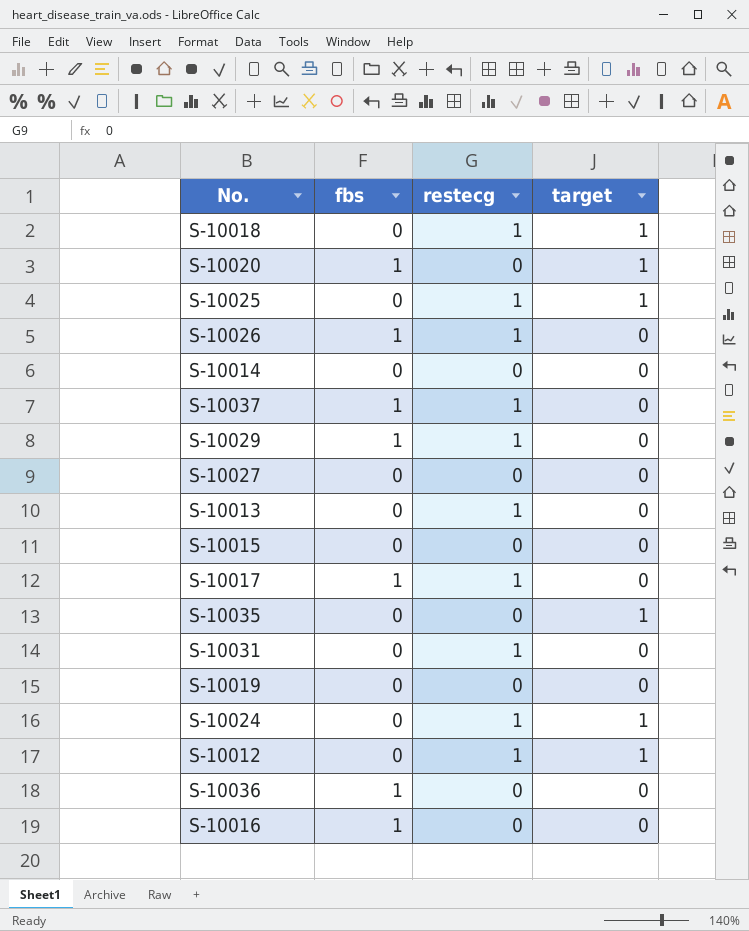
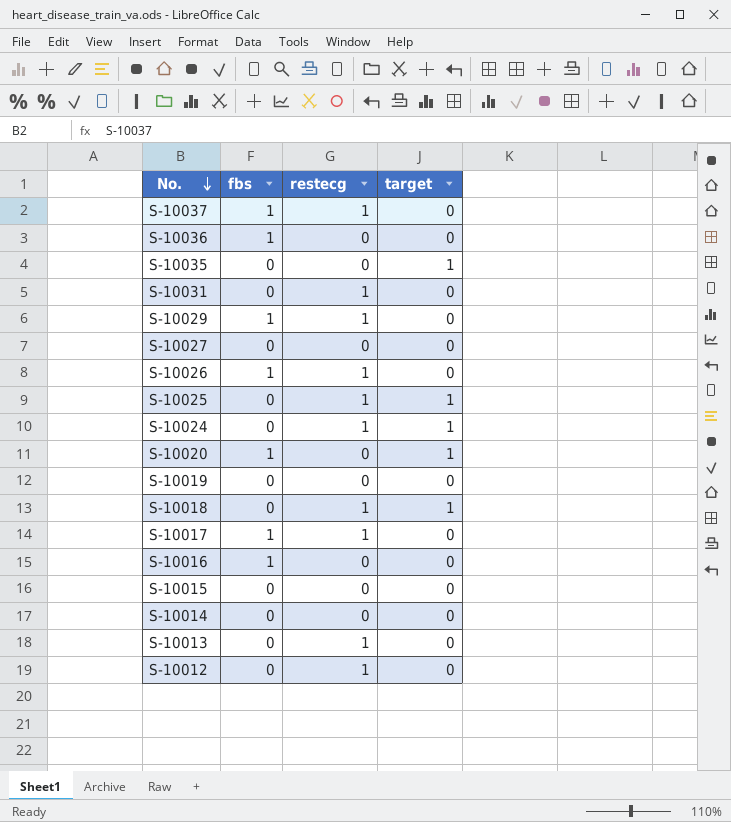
row order: none -> No. descending
S-10012 | target: 1 -> 0

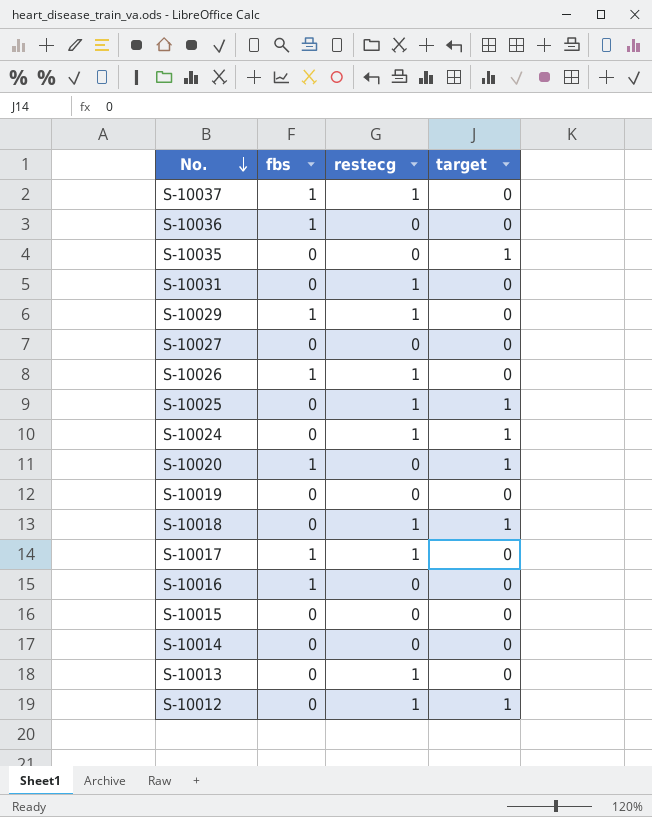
S-10012 | target: 0 -> 1

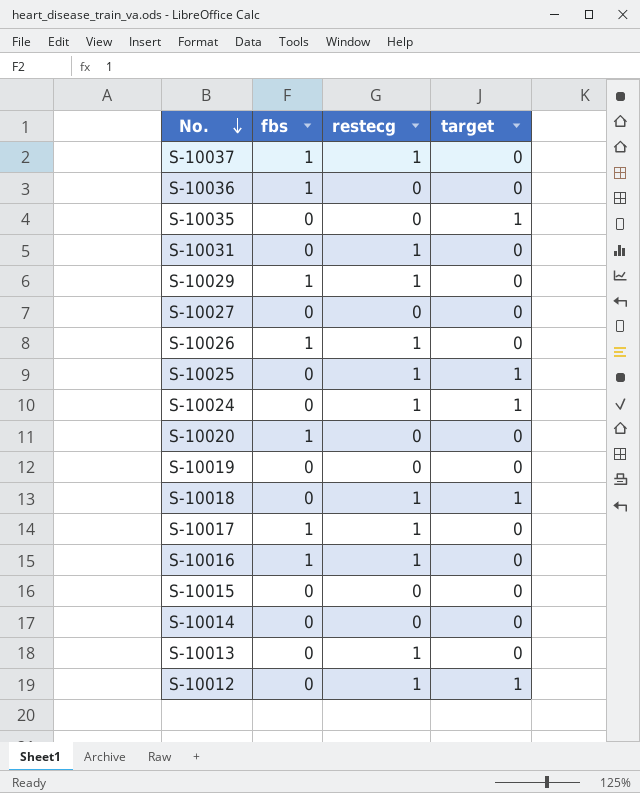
S-10020 | target: 1 -> 0
S-10016 | restecg: 0 -> 1

